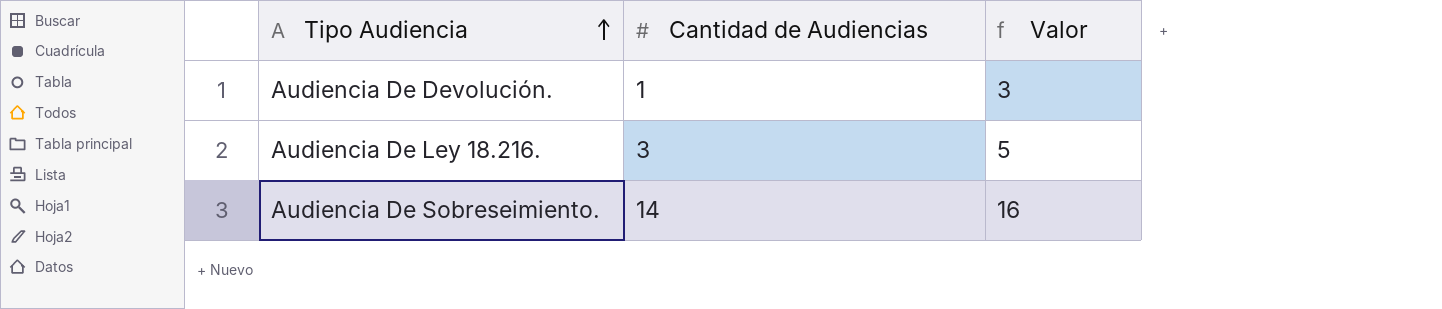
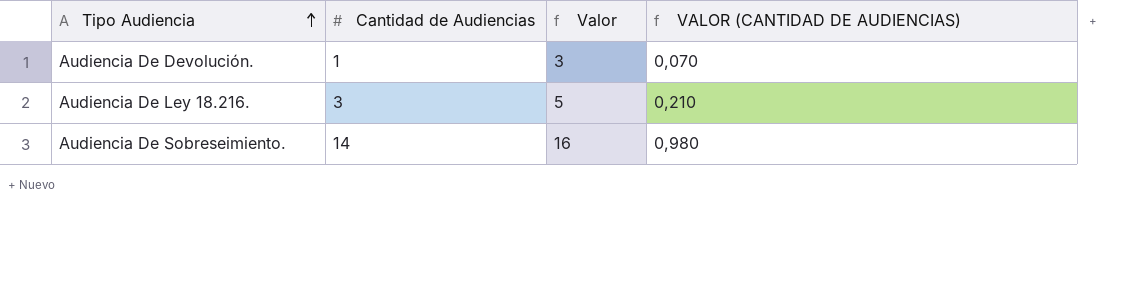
column VALOR (CANTIDAD DE AUDIENCIAS) | formula: none -> [Cantidad de Audiencias] * 0,07

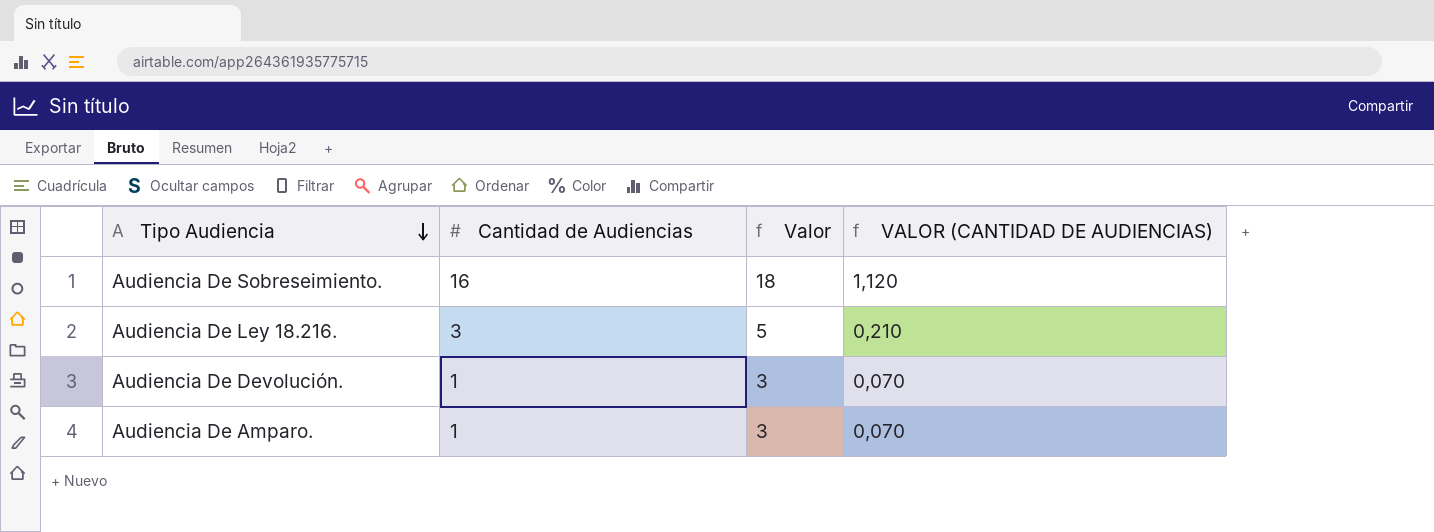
row order: Tipo Audiencia ascending -> Tipo Audiencia descending
Audiencia De Sobreseimiento. | Cantidad de Audiencias: 14 -> 16
Audiencia De Sobreseimiento. | Valor: 16 -> 18
Audiencia De Sobreseimiento. | VALOR (CANTIDAD DE AUDIENCIAS): 0,980 -> 1,120
row Audiencia De Amparo.: none -> 1 | 3 | 0,070

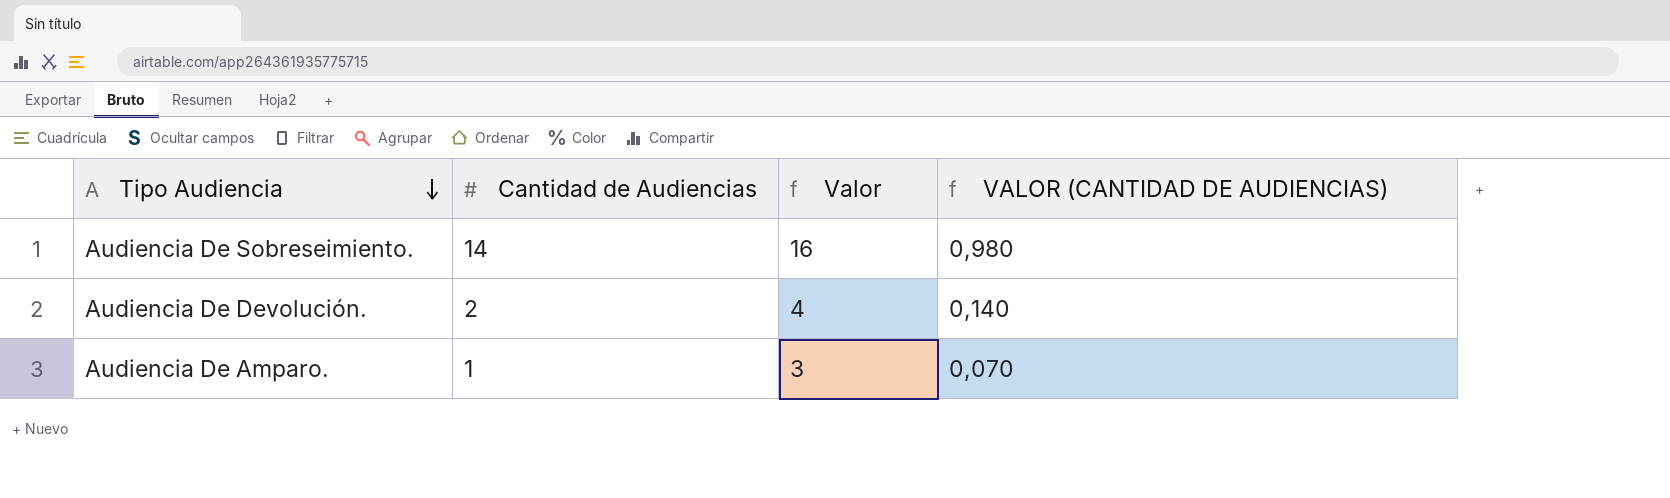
row Audiencia De Ley 18.216.: 3 | 5 | 0,210 -> none
Audiencia De Sobreseimiento. | Cantidad de Audiencias: 16 -> 14
Audiencia De Sobreseimiento. | Valor: 18 -> 16
Audiencia De Sobreseimiento. | VALOR (CANTIDAD DE AUDIENCIAS): 1,120 -> 0,980
Audiencia De Devolución. | Cantidad de Audiencias: 1 -> 2
Audiencia De Devolución. | Valor: 3 -> 4
Audiencia De Devolución. | VALOR (CANTIDAD DE AUDIENCIAS): 0,070 -> 0,140

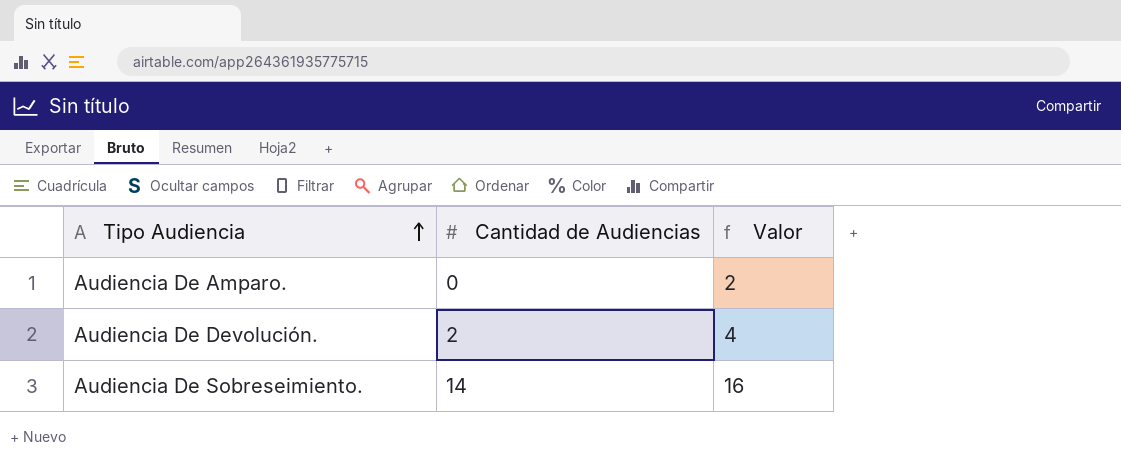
row order: Tipo Audiencia descending -> Tipo Audiencia ascending
column VALOR (CANTIDAD DE AUDIENCIAS) | formula: [Cantidad de Audiencias] * 0,07 -> none
Audiencia De Amparo. | Cantidad de Audiencias: 1 -> 0
Audiencia De Amparo. | Valor: 3 -> 2

